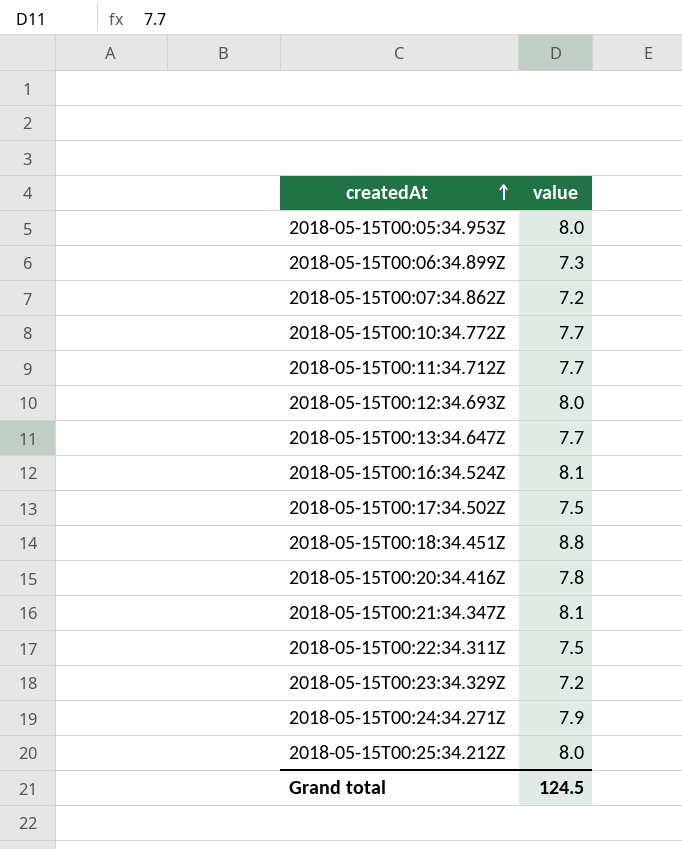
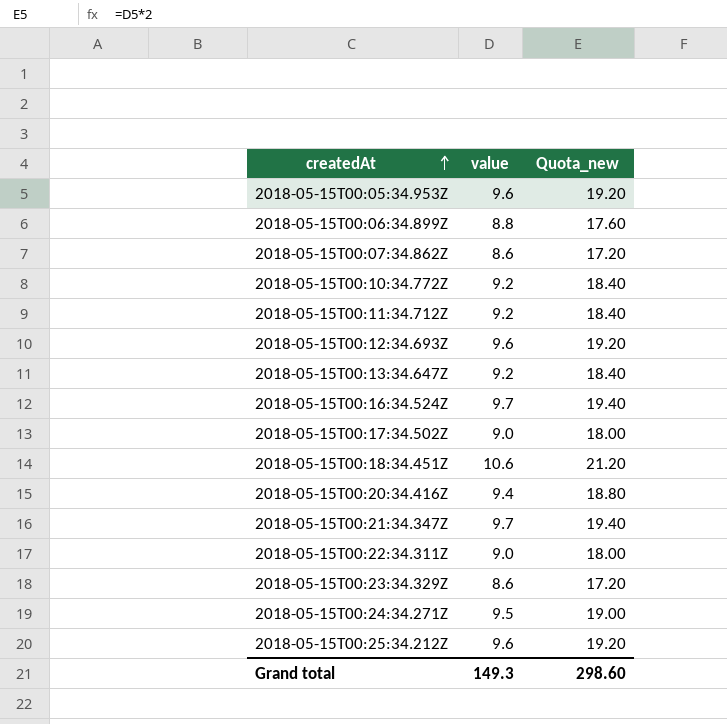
column Quota_new | formula: none -> [value] * 2
2018-05-15T00:05:34.953Z | value: 8.0 -> 9.6
2018-05-15T00:06:34.899Z | value: 7.3 -> 8.8
2018-05-15T00:07:34.862Z | value: 7.2 -> 8.6
2018-05-15T00:10:34.772Z | value: 7.7 -> 9.2
2018-05-15T00:11:34.712Z | value: 7.7 -> 9.2
2018-05-15T00:12:34.693Z | value: 8.0 -> 9.6
2018-05-15T00:13:34.647Z | value: 7.7 -> 9.2
2018-05-15T00:16:34.524Z | value: 8.1 -> 9.7
2018-05-15T00:17:34.502Z | value: 7.5 -> 9.0
2018-05-15T00:18:34.451Z | value: 8.8 -> 10.6
2018-05-15T00:20:34.416Z | value: 7.8 -> 9.4
2018-05-15T00:21:34.347Z | value: 8.1 -> 9.7
2018-05-15T00:22:34.311Z | value: 7.5 -> 9.0
2018-05-15T00:23:34.329Z | value: 7.2 -> 8.6
2018-05-15T00:24:34.271Z | value: 7.9 -> 9.5
2018-05-15T00:25:34.212Z | value: 8.0 -> 9.6
Grand total | value: 124.5 -> 149.3

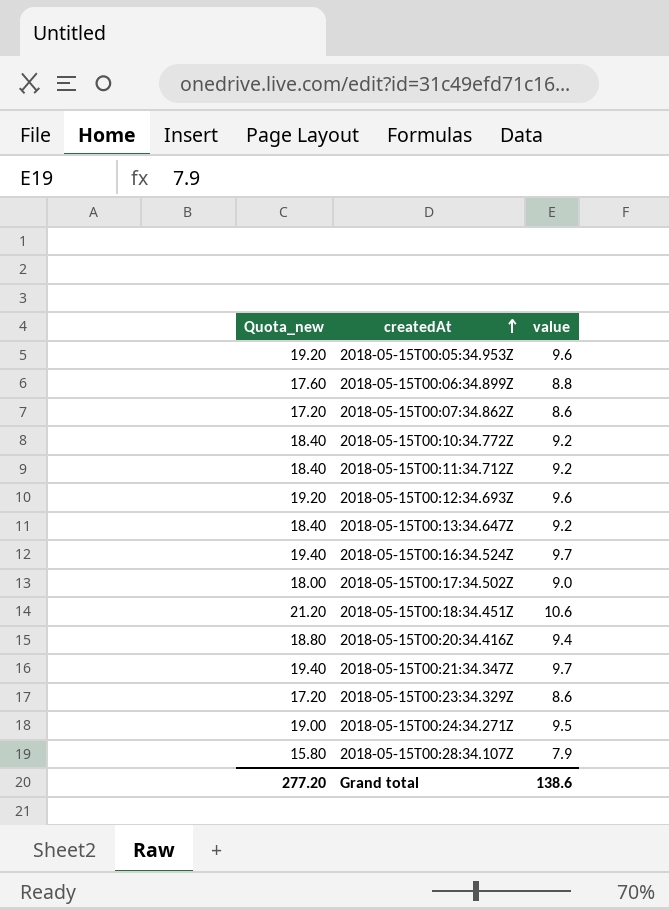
column Quota_new | position: 3 -> 1
row 2018-05-15T00:22:34.311Z: 9.0 | 18.00 -> none
row 2018-05-15T00:25:34.212Z: 9.6 | 19.20 -> none
row 2018-05-15T00:28:34.107Z: none -> 15.80 | 7.9
Grand total | Quota_new: 298.60 -> 277.20
Grand total | value: 149.3 -> 138.6

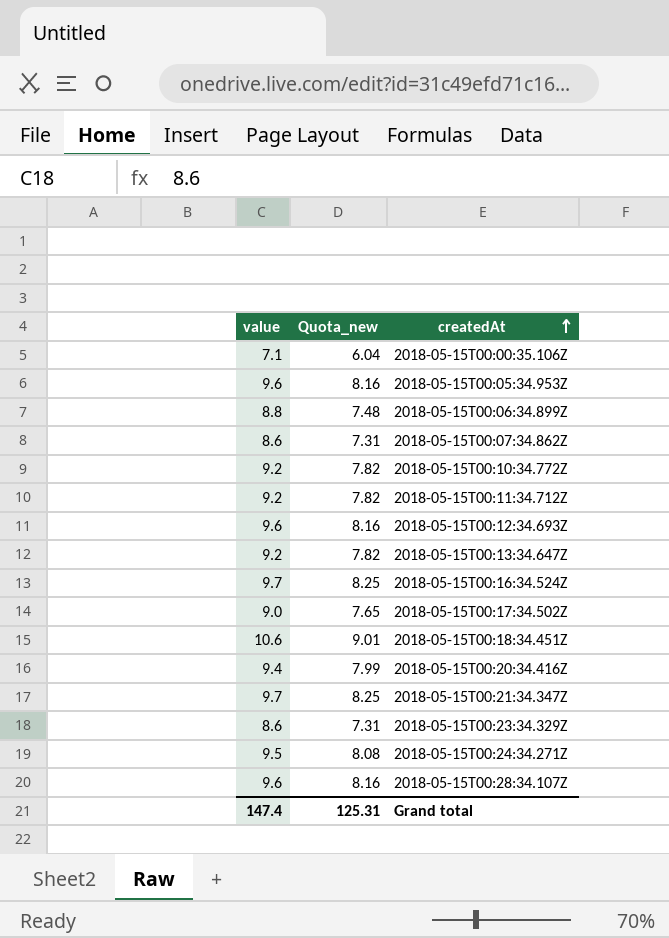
column value | position: 3 -> 1
column Quota_new | formula: [value] * 2 -> [value] * 0.85
row 2018-05-15T00:00:35.106Z: none -> 7.1 | 6.04
2018-05-15T00:28:34.107Z | value: 7.9 -> 9.6
Grand total | value: 138.6 -> 147.4
Grand total | Quota_new: 277.20 -> 125.31

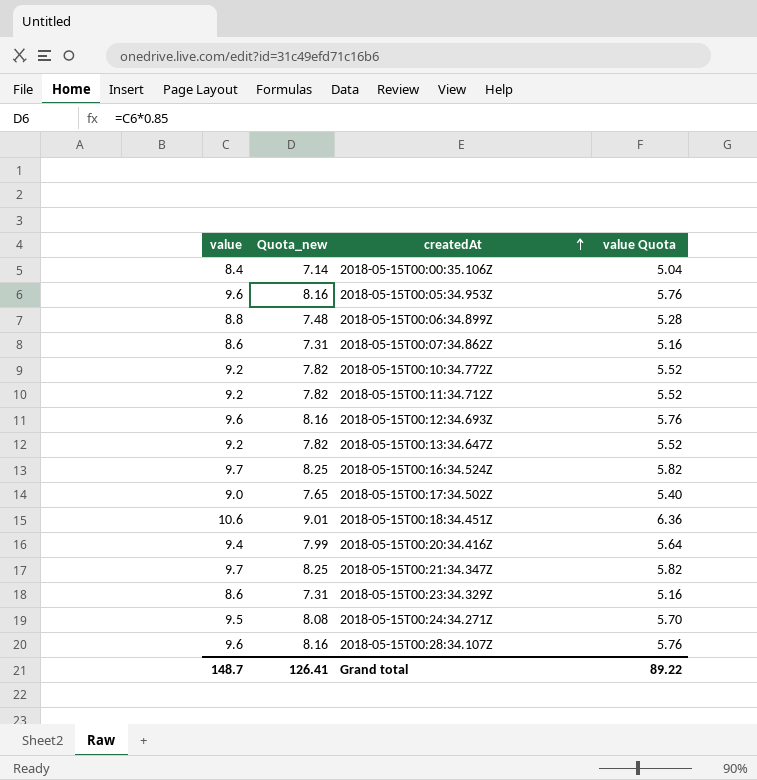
column value Quota | formula: none -> [value] * 0.6
2018-05-15T00:00:35.106Z | value: 7.1 -> 8.4
2018-05-15T00:00:35.106Z | Quota_new: 6.04 -> 7.14
Grand total | value: 147.4 -> 148.7
Grand total | Quota_new: 125.31 -> 126.41

